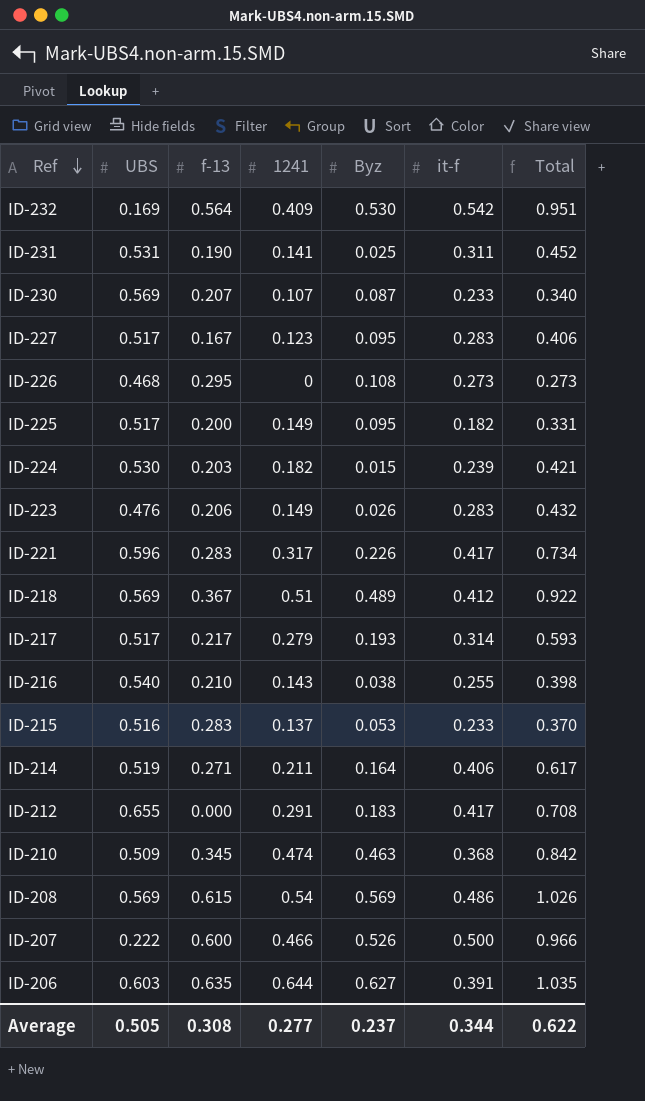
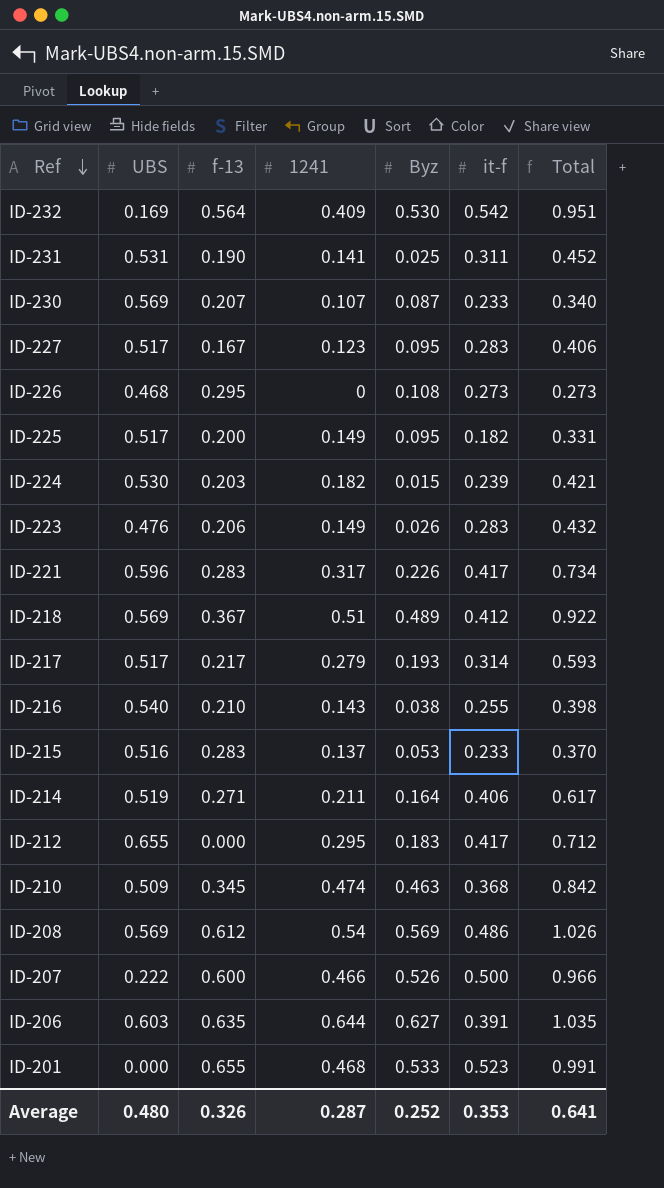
ID-212 | 1241: 0.291 -> 0.295
ID-212 | Total: 0.708 -> 0.712
ID-208 | f-13: 0.615 -> 0.612
row ID-201: none -> 0.000 | 0.655 | 0.468 | 0.533 | 0.523 | 0.991
Average | UBS: 0.505 -> 0.480
Average | f-13: 0.308 -> 0.326
Average | 1241: 0.277 -> 0.287
Average | Byz: 0.237 -> 0.252
Average | it-f: 0.344 -> 0.353
Average | Total: 0.622 -> 0.641

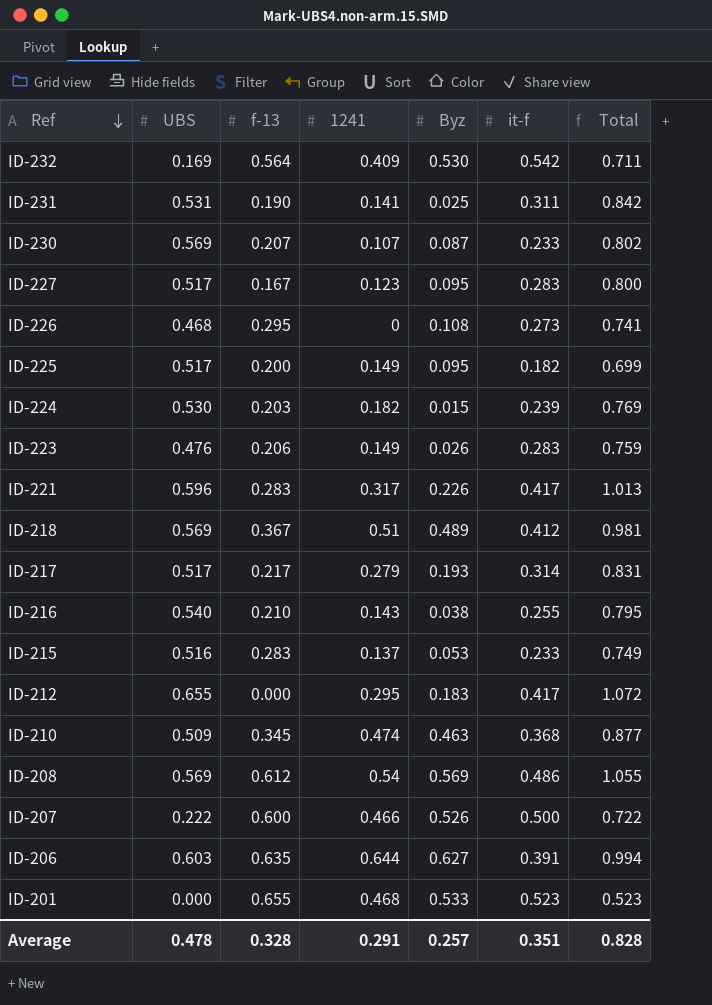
column Total | formula: [1241] + [it-f] -> [UBS] + [it-f]
row ID-214: 0.519 | 0.271 | 0.211 | 0.164 | 0.406 | 0.617 -> none
Average | UBS: 0.480 -> 0.478
Average | f-13: 0.326 -> 0.328
Average | 1241: 0.287 -> 0.291
Average | Byz: 0.252 -> 0.257
Average | it-f: 0.353 -> 0.351
Average | Total: 0.641 -> 0.828

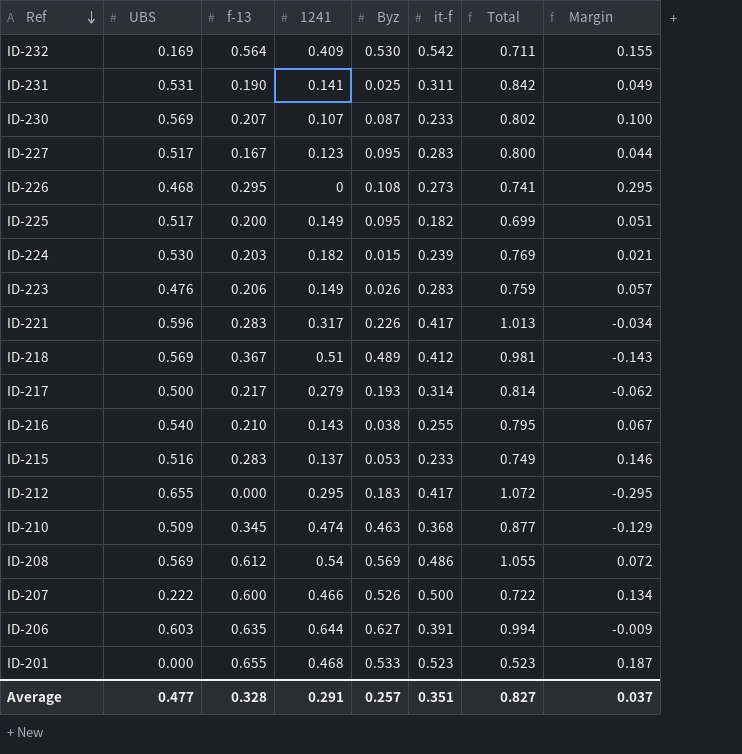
column Margin | formula: none -> [f-13] - [1241]
ID-217 | UBS: 0.517 -> 0.500
ID-217 | Total: 0.831 -> 0.814
Average | UBS: 0.478 -> 0.477
Average | Total: 0.828 -> 0.827

